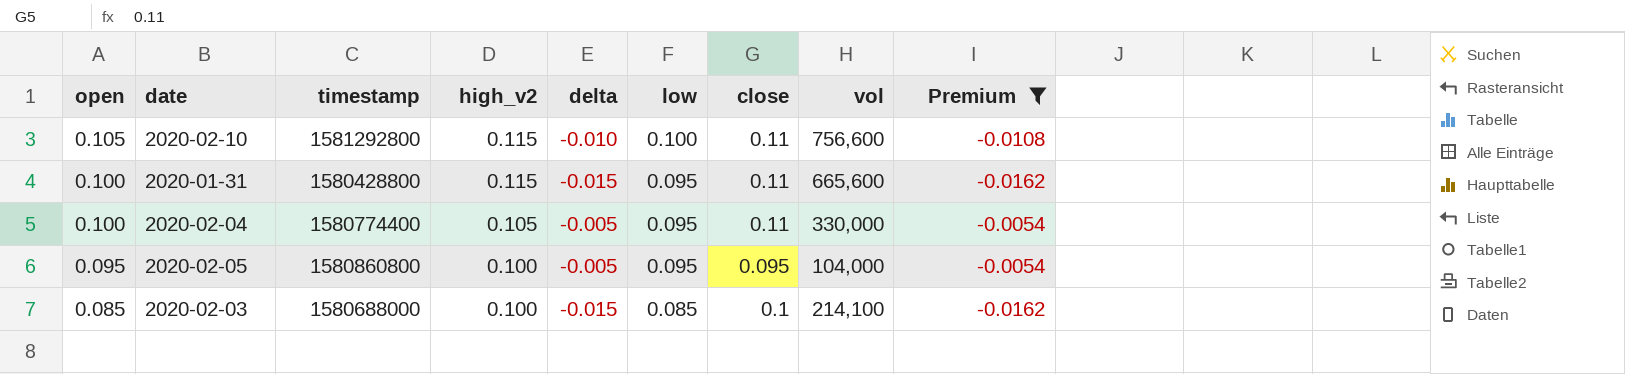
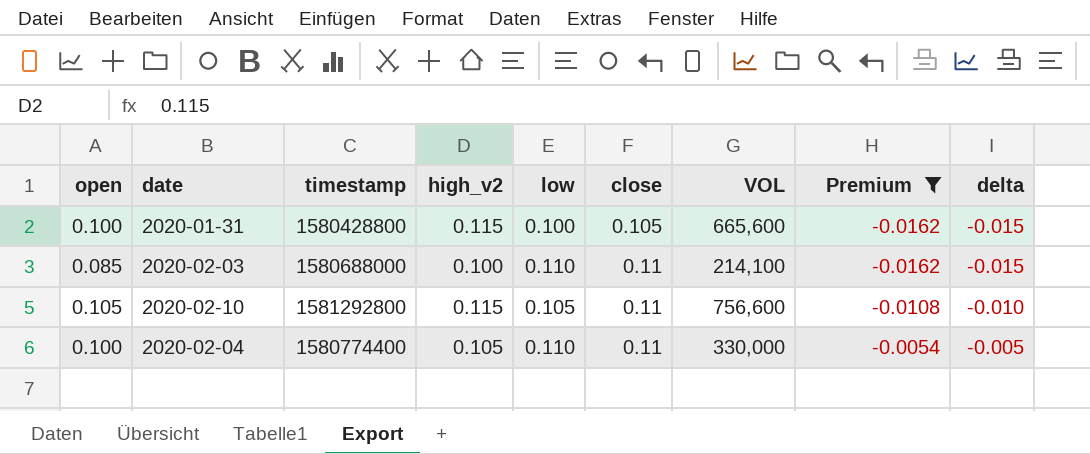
row order: open descending -> close ascending
column name: vol -> VOL
column delta | position: 5 -> 9
row 2020-02-05: 0.095 | 1580860800 | 0.100 | -0.005 | 0.095 | 0.095 | 104,000 | -0.0054 -> none
2020-01-31 | low: 0.095 -> 0.100
2020-01-31 | close: 0.11 -> 0.105
2020-02-03 | low: 0.085 -> 0.110
2020-02-03 | close: 0.1 -> 0.11
2020-02-10 | low: 0.100 -> 0.105
2020-02-04 | low: 0.095 -> 0.110

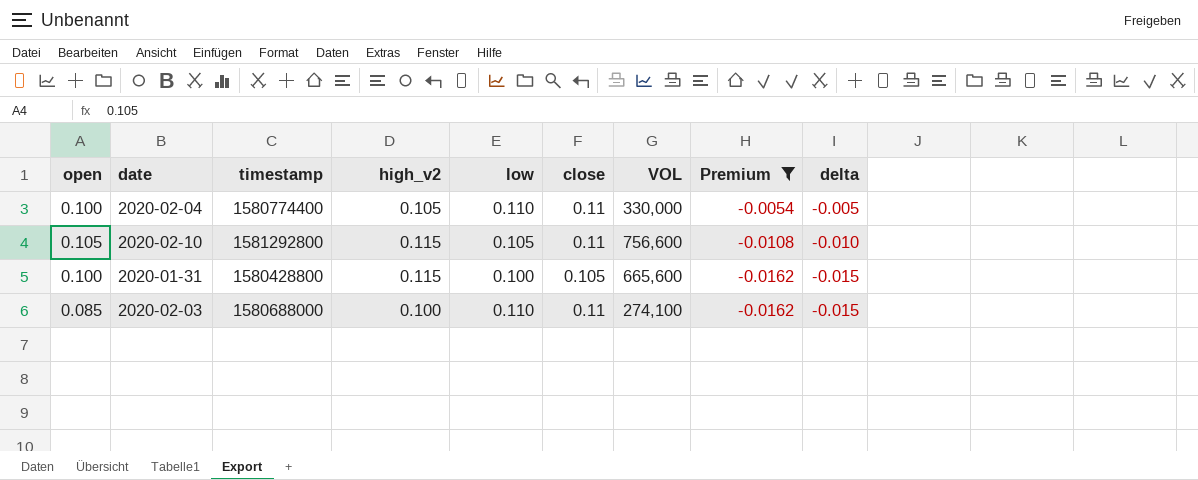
row order: close ascending -> Premium descending
2020-02-03 | VOL: 214,100 -> 274,100

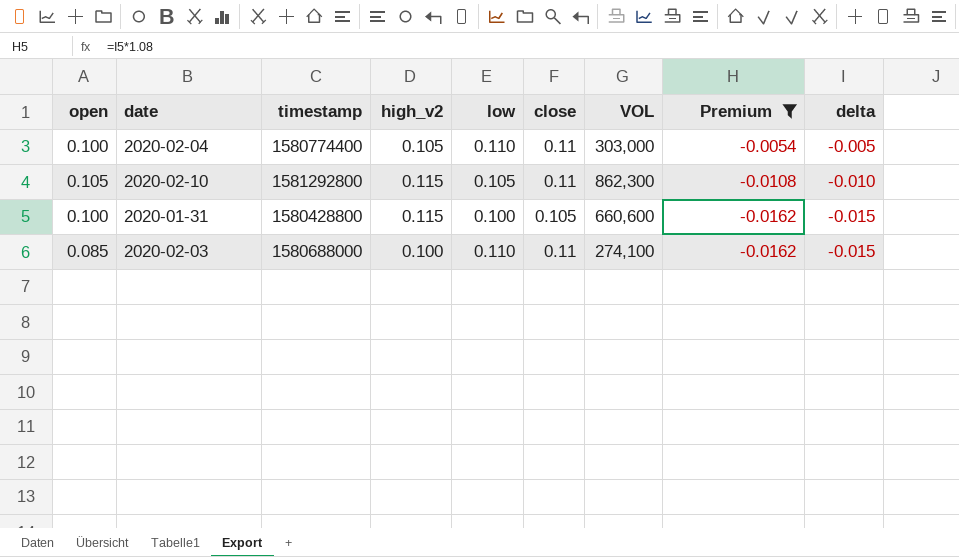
2020-02-04 | VOL: 330,000 -> 303,000
2020-02-10 | VOL: 756,600 -> 862,300
2020-01-31 | VOL: 665,600 -> 660,600

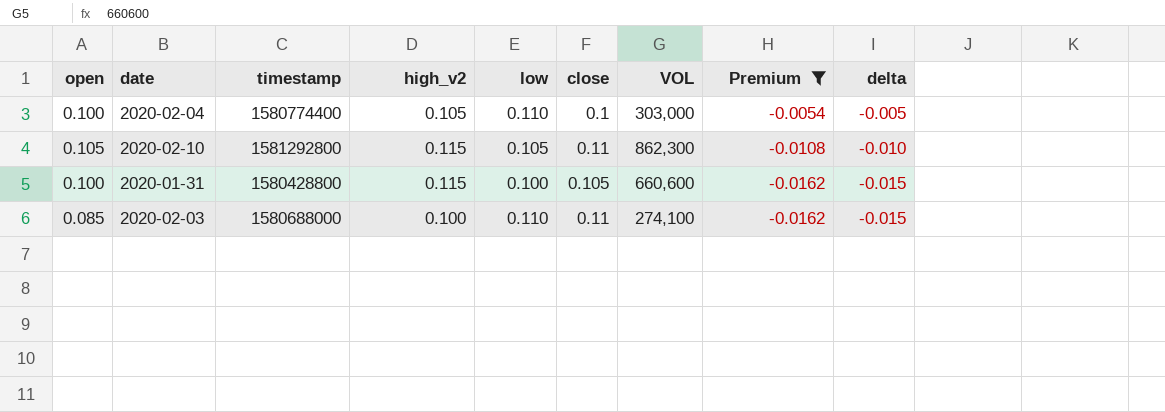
2020-02-04 | close: 0.11 -> 0.1

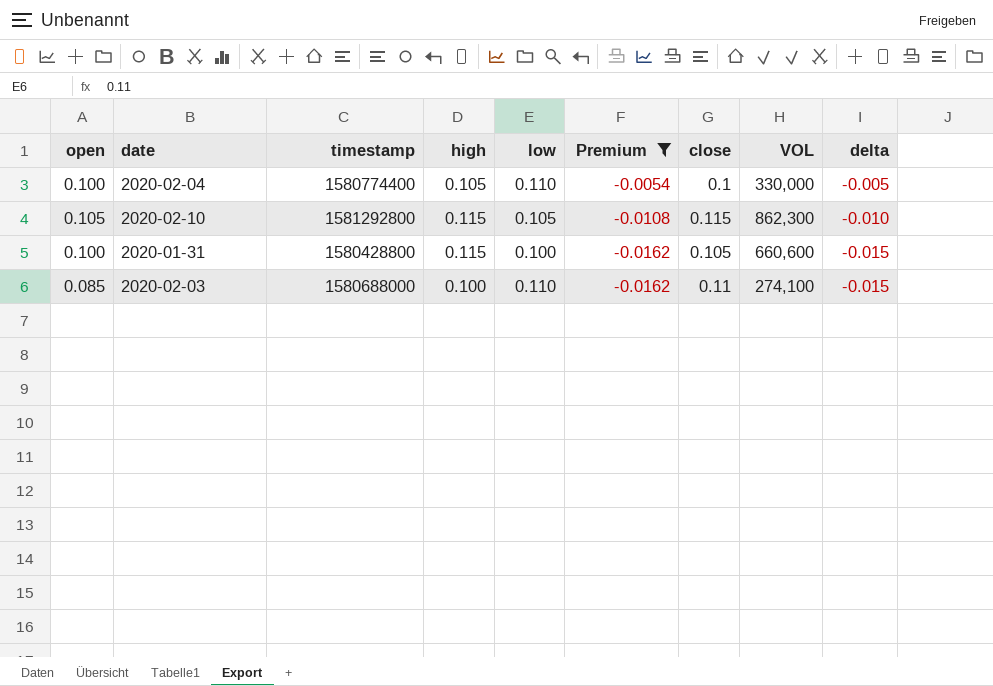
column name: high_v2 -> high
column Premium | position: 8 -> 6
2020-02-04 | VOL: 303,000 -> 330,000
2020-02-10 | close: 0.11 -> 0.115

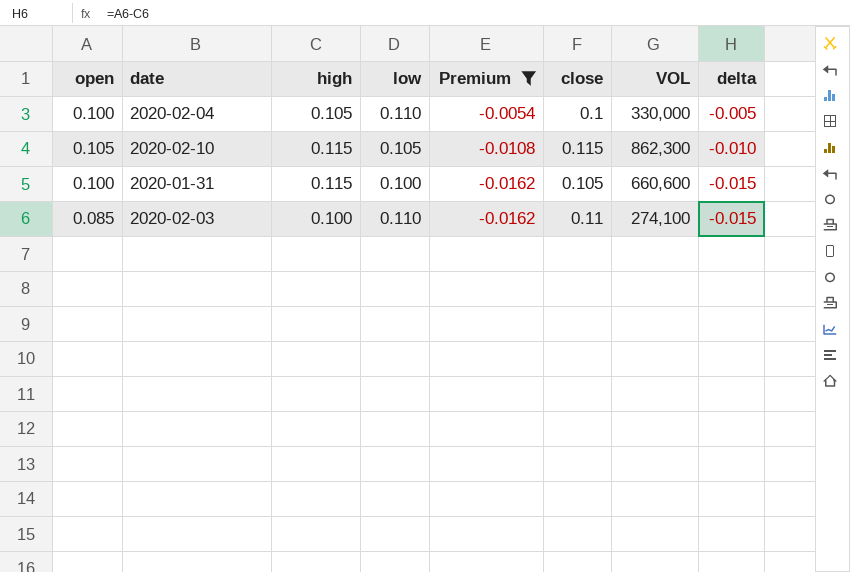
column timestamp | position: 3 -> none

